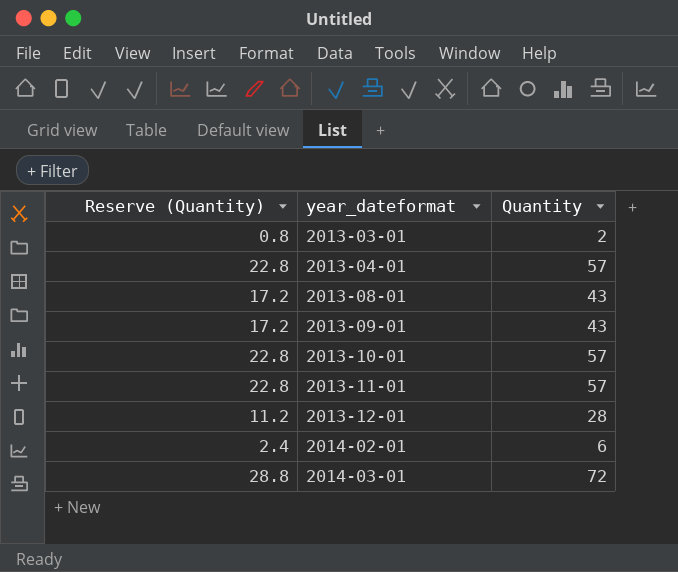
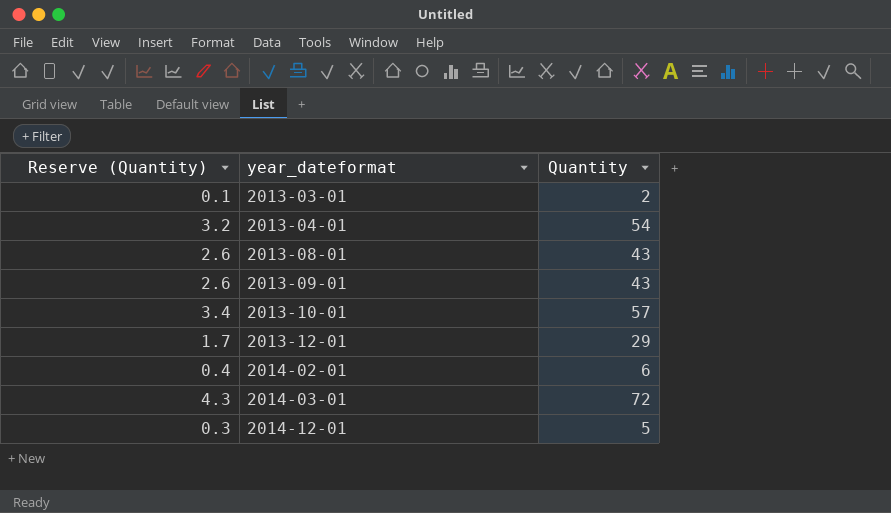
column Reserve (Quantity) | formula: [Quantity] * 0.4 -> [Quantity] * 0.06
row 2013-11-01: 22.8 | 57 -> none
2013-04-01 | Quantity: 57 -> 54
2013-12-01 | Quantity: 28 -> 29
row 2014-12-01: none -> 0.3 | 5

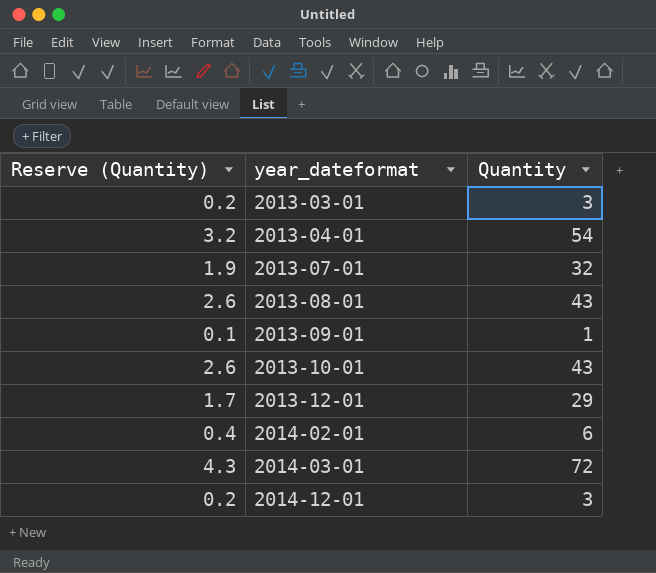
2013-03-01 | Reserve (Quantity): 0.1 -> 0.2
2013-03-01 | Quantity: 2 -> 3
row 2013-07-01: none -> 1.9 | 32
2013-09-01 | Reserve (Quantity): 2.6 -> 0.1
2013-09-01 | Quantity: 43 -> 1
2013-10-01 | Reserve (Quantity): 3.4 -> 2.6
2013-10-01 | Quantity: 57 -> 43
2014-12-01 | Reserve (Quantity): 0.3 -> 0.2
2014-12-01 | Quantity: 5 -> 3

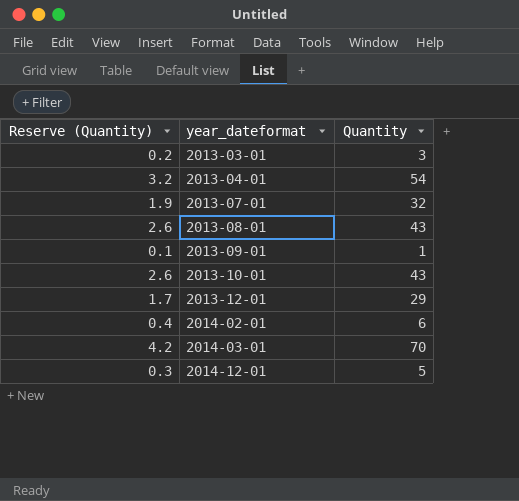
2014-03-01 | Reserve (Quantity): 4.3 -> 4.2
2014-03-01 | Quantity: 72 -> 70
2014-12-01 | Reserve (Quantity): 0.2 -> 0.3
2014-12-01 | Quantity: 3 -> 5

